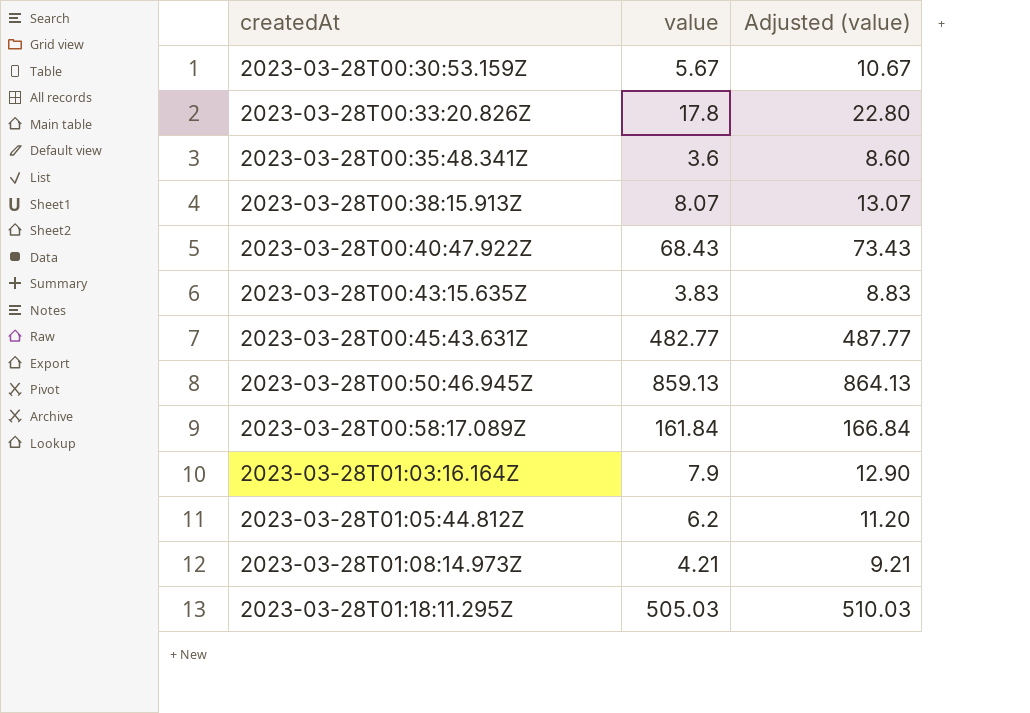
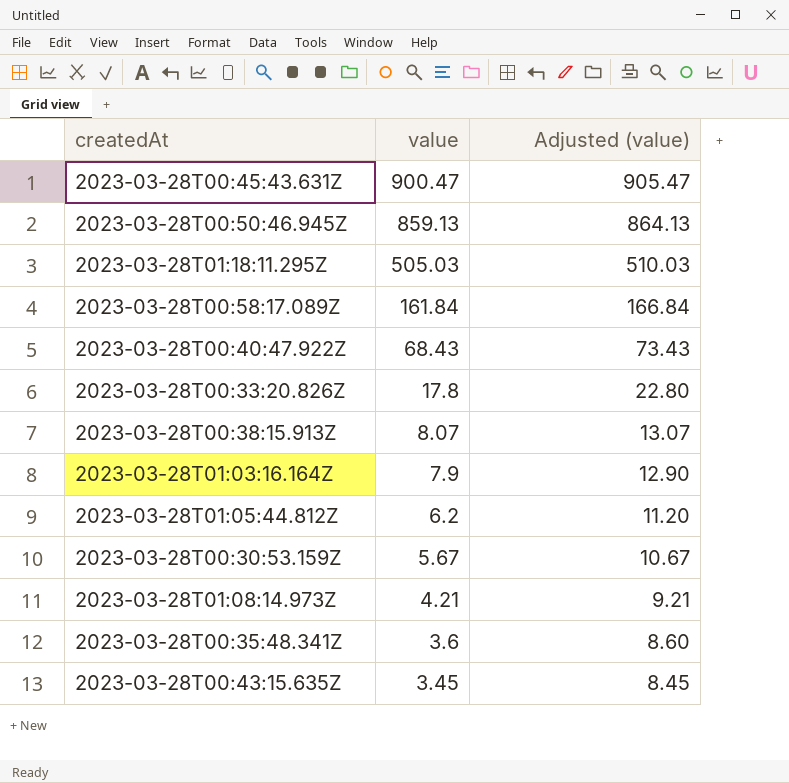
row order: createdAt ascending -> value descending
2023-03-28T00:45:43.631Z | value: 482.77 -> 900.47
2023-03-28T00:45:43.631Z | Adjusted (value): 487.77 -> 905.47
2023-03-28T00:43:15.635Z | value: 3.83 -> 3.45
2023-03-28T00:43:15.635Z | Adjusted (value): 8.83 -> 8.45

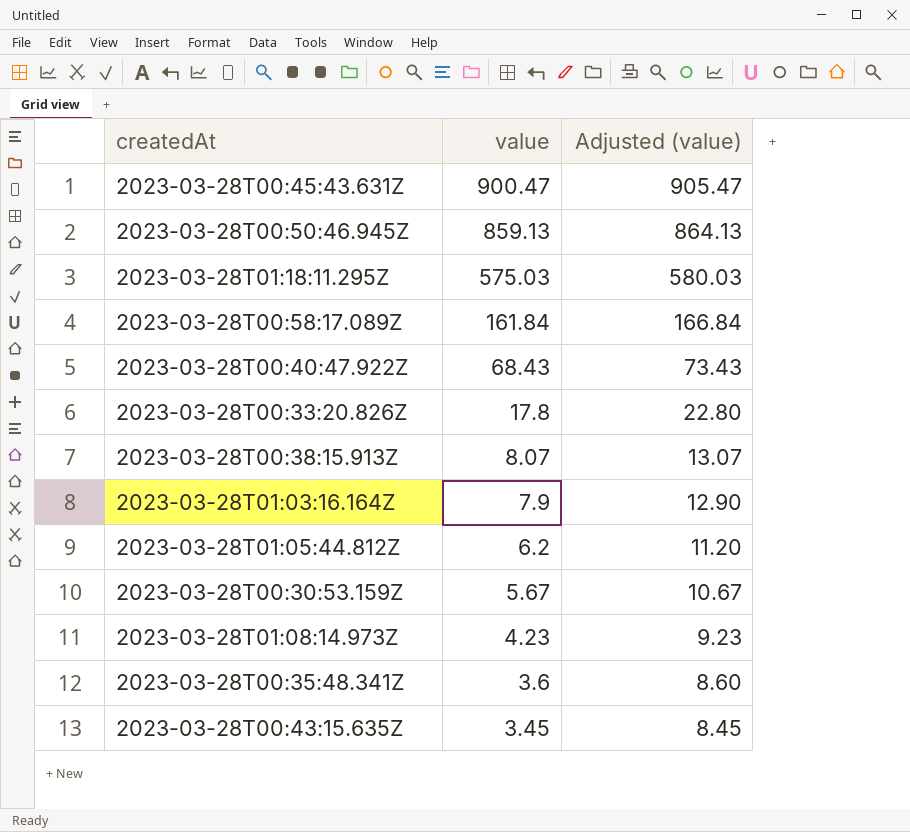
2023-03-28T01:18:11.295Z | value: 505.03 -> 575.03
2023-03-28T01:18:11.295Z | Adjusted (value): 510.03 -> 580.03
2023-03-28T01:08:14.973Z | value: 4.21 -> 4.23
2023-03-28T01:08:14.973Z | Adjusted (value): 9.21 -> 9.23

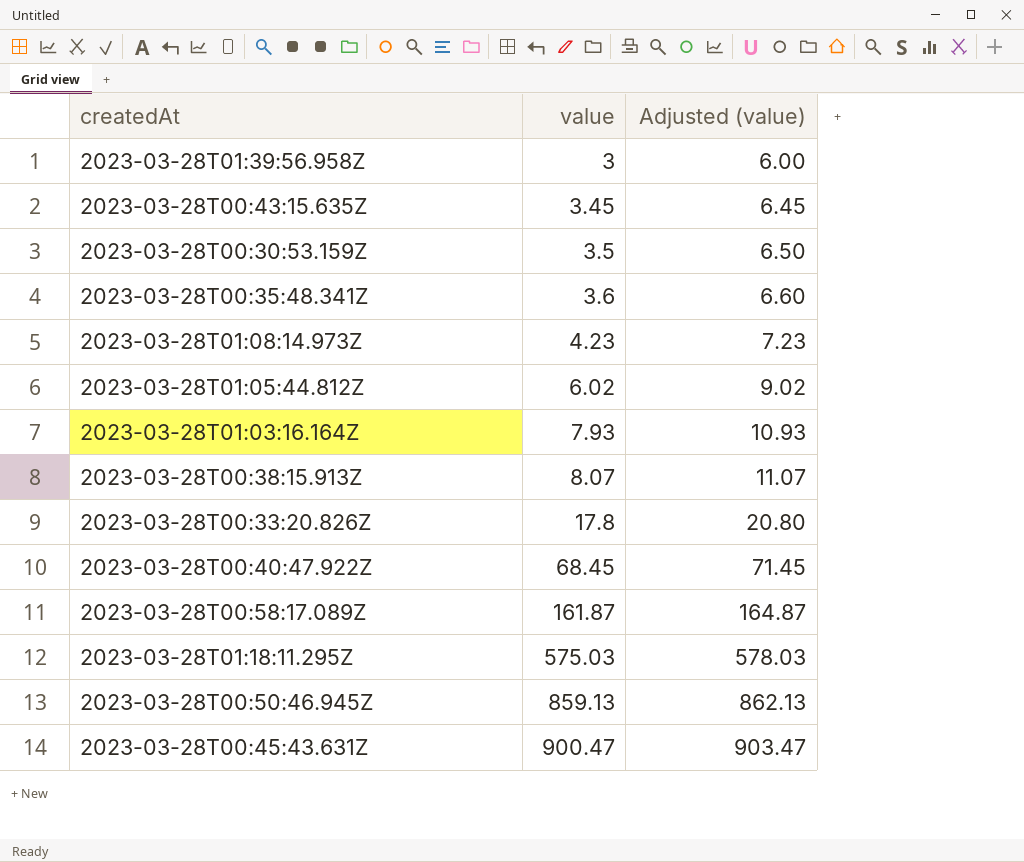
row order: value descending -> value ascending
column Adjusted (value) | formula: [value] + 5 -> [value] + 3
row 2023-03-28T01:39:56.958Z: none -> 3 | 6.00
2023-03-28T00:30:53.159Z | value: 5.67 -> 3.5
2023-03-28T01:05:44.812Z | value: 6.2 -> 6.02
2023-03-28T01:03:16.164Z | value: 7.9 -> 7.93
2023-03-28T00:40:47.922Z | value: 68.43 -> 68.45
2023-03-28T00:58:17.089Z | value: 161.84 -> 161.87

